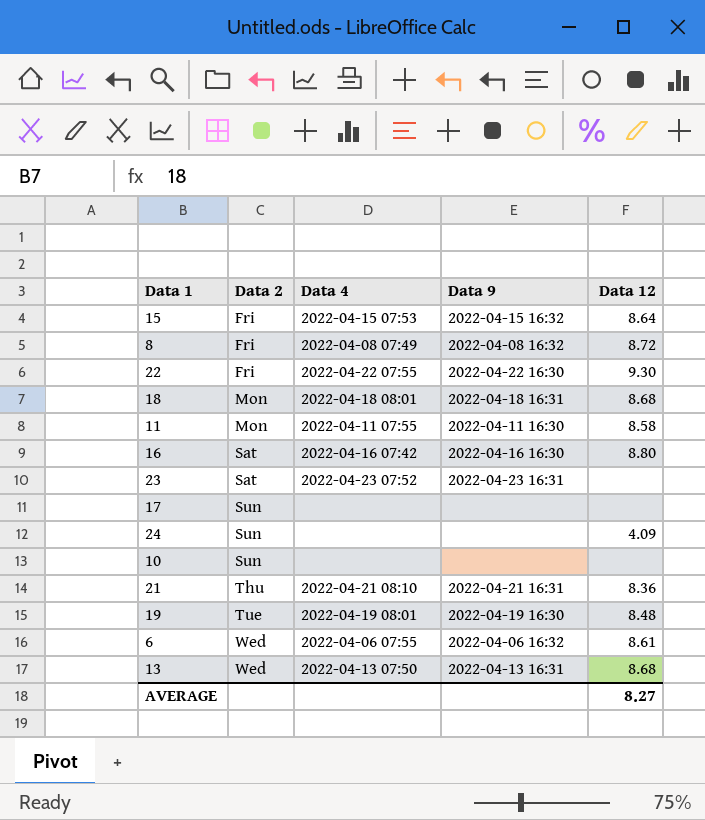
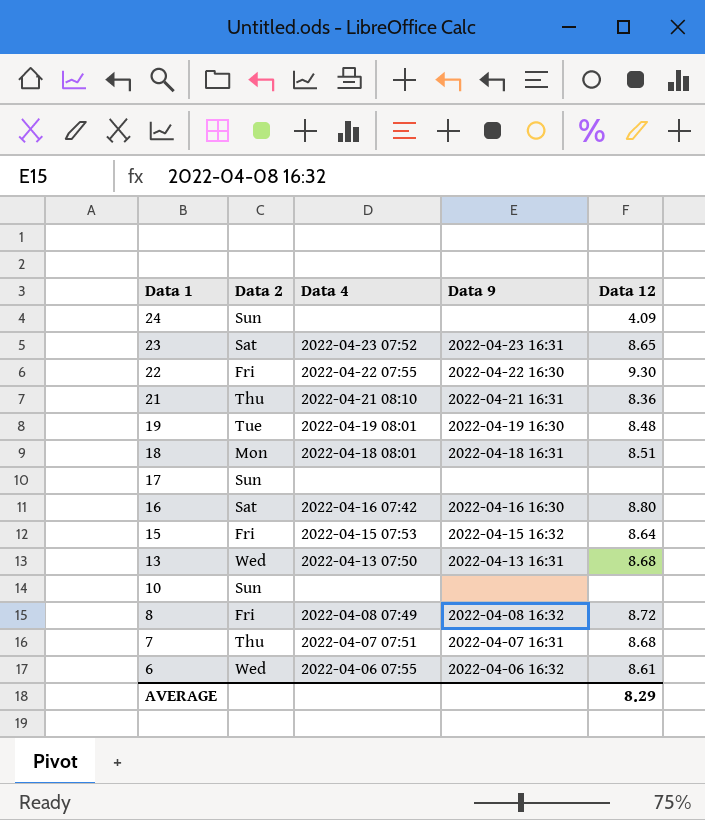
row order: Data 2 ascending -> Data 1 descending
row 11: Mon | 2022-04-11 07:55 | 2022-04-11 16:30 | 8.58 -> none
23 | Data 12: none -> 8.65
18 | Data 12: 8.68 -> 8.51
row 7: none -> Thu | 2022-04-07 07:51 | 2022-04-07 16:31 | 8.68
AVERAGE | Data 12: 8.27 -> 8.29

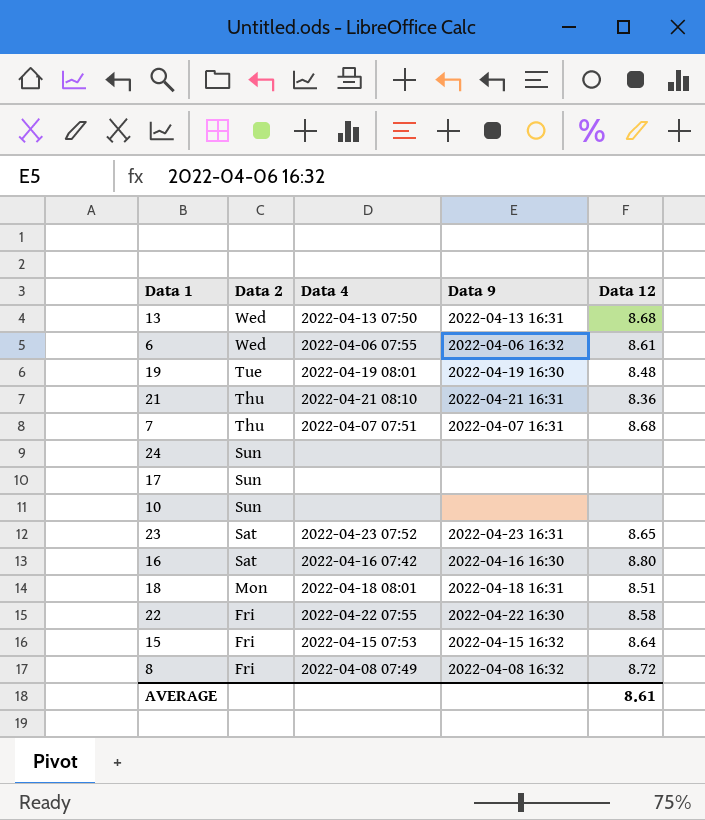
row order: Data 1 descending -> Data 2 descending
24 | Data 12: 4.09 -> none
22 | Data 12: 9.30 -> 8.58
AVERAGE | Data 12: 8.29 -> 8.61

